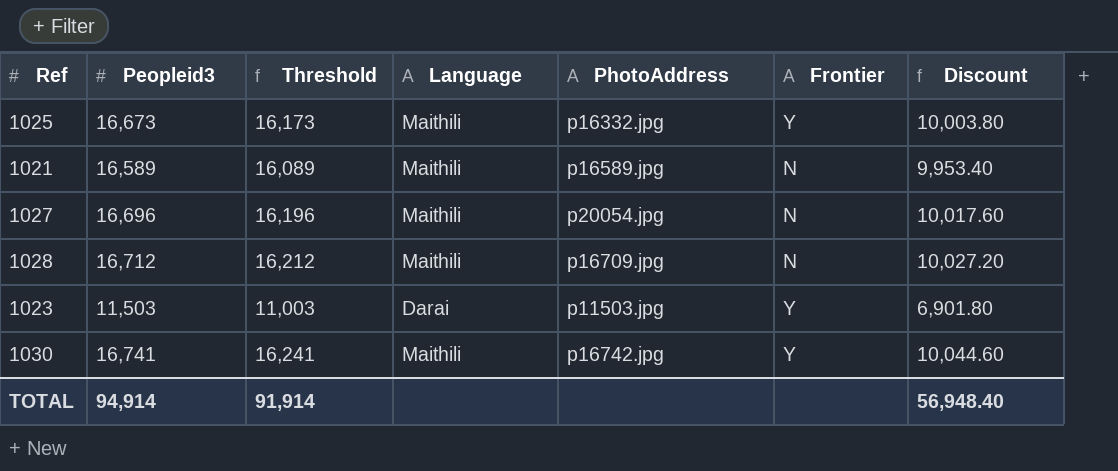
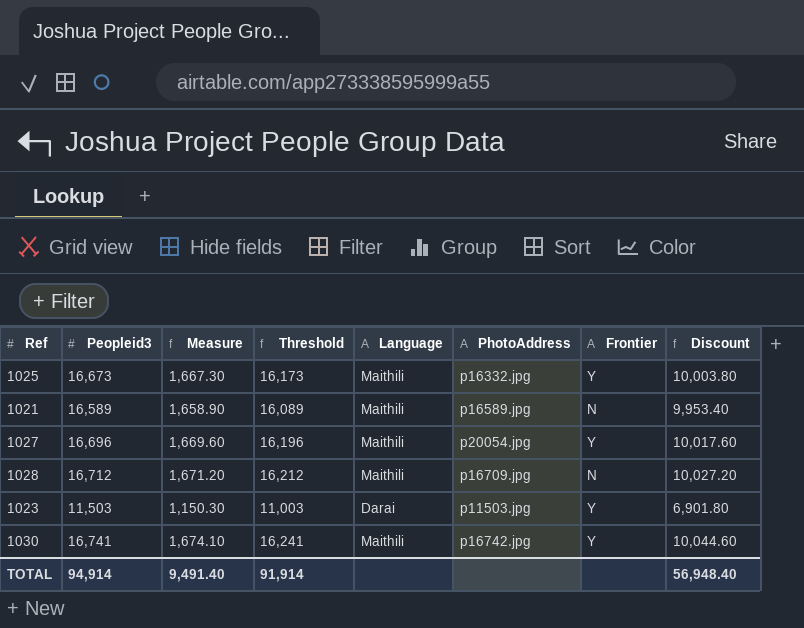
column Measure | formula: none -> [Peopleid3] * 0.1
1027 | Frontier: N -> Y

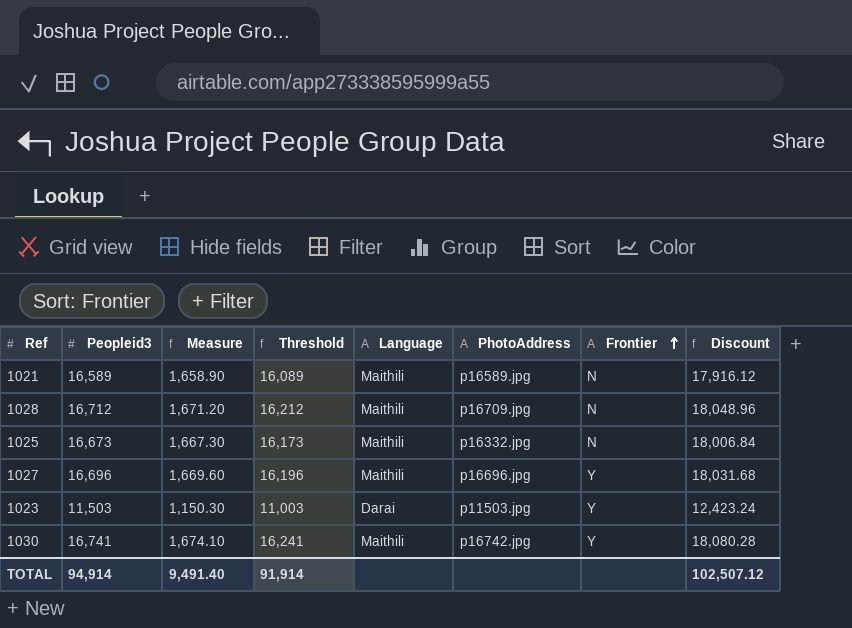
row order: none -> Frontier ascending
column Discount | formula: [Peopleid3] * 0.6 -> [Peopleid3] * 1.08
1025 | Frontier: Y -> N
1027 | PhotoAddress: p20054.jpg -> p16696.jpg
TOTAL | Discount: 56,948.40 -> 102,507.12

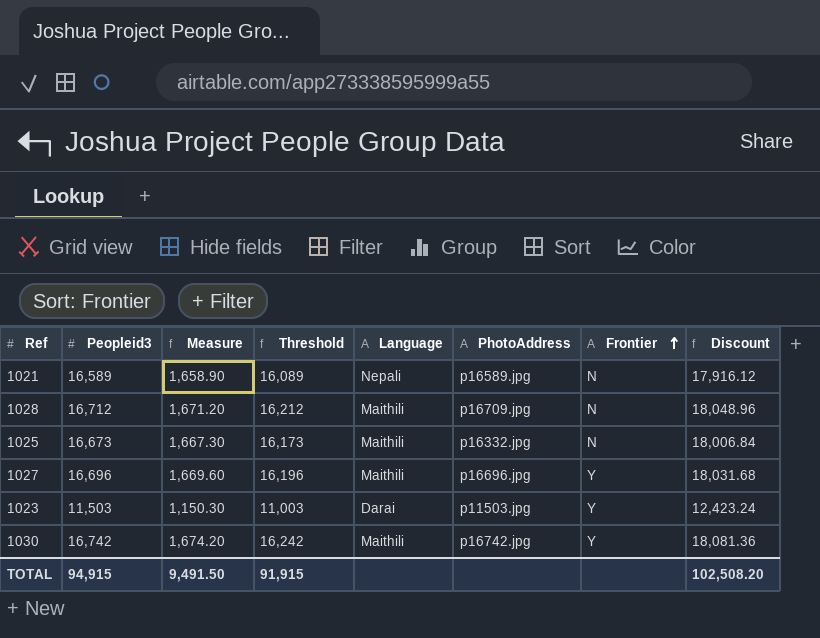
1021 | Language: Maithili -> Nepali
1030 | Peopleid3: 16,741 -> 16,742
1030 | Measure: 1,674.10 -> 1,674.20
1030 | Threshold: 16,241 -> 16,242
1030 | Discount: 18,080.28 -> 18,081.36
TOTAL | Peopleid3: 94,914 -> 94,915
TOTAL | Measure: 9,491.40 -> 9,491.50
TOTAL | Threshold: 91,914 -> 91,915
TOTAL | Discount: 102,507.12 -> 102,508.20

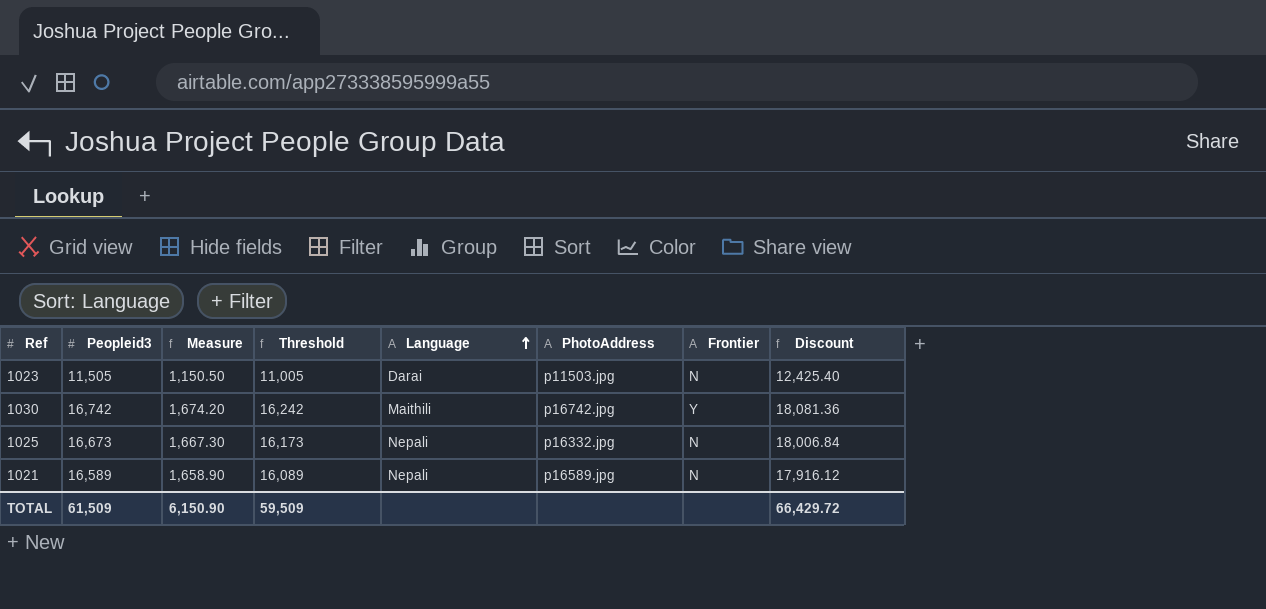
row order: Frontier ascending -> Language ascending
row 1028: 16,712 | 1,671.20 | 16,212 | Maithili | p16709.jpg | N | 18,048.96 -> none
row 1027: 16,696 | 1,669.60 | 16,196 | Maithili | p16696.jpg | Y | 18,031.68 -> none
1023 | Peopleid3: 11,503 -> 11,505
1023 | Measure: 1,150.30 -> 1,150.50
1023 | Threshold: 11,003 -> 11,005
1023 | Frontier: Y -> N
1023 | Discount: 12,423.24 -> 12,425.40
1025 | Language: Maithili -> Nepali
TOTAL | Peopleid3: 94,915 -> 61,509
TOTAL | Measure: 9,491.50 -> 6,150.90
TOTAL | Threshold: 91,915 -> 59,509
TOTAL | Discount: 102,508.20 -> 66,429.72

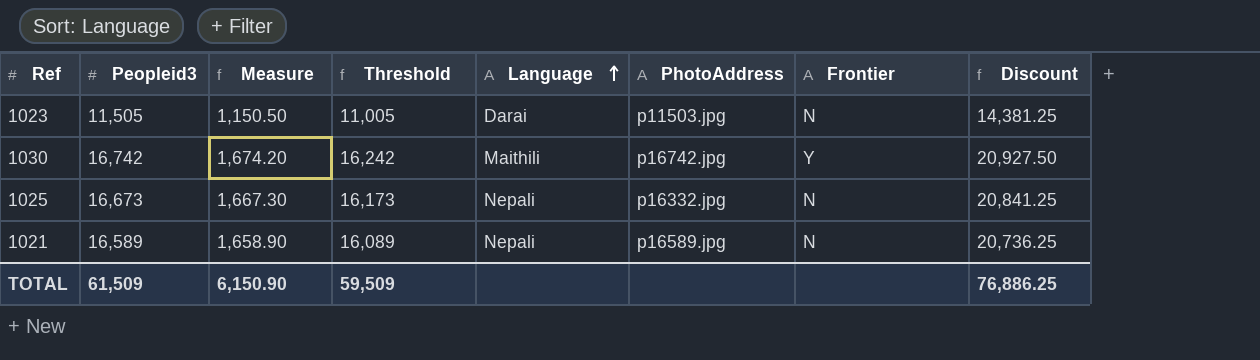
column Discount | formula: [Peopleid3] * 1.08 -> [Peopleid3] * 1.25
TOTAL | Discount: 66,429.72 -> 76,886.25

